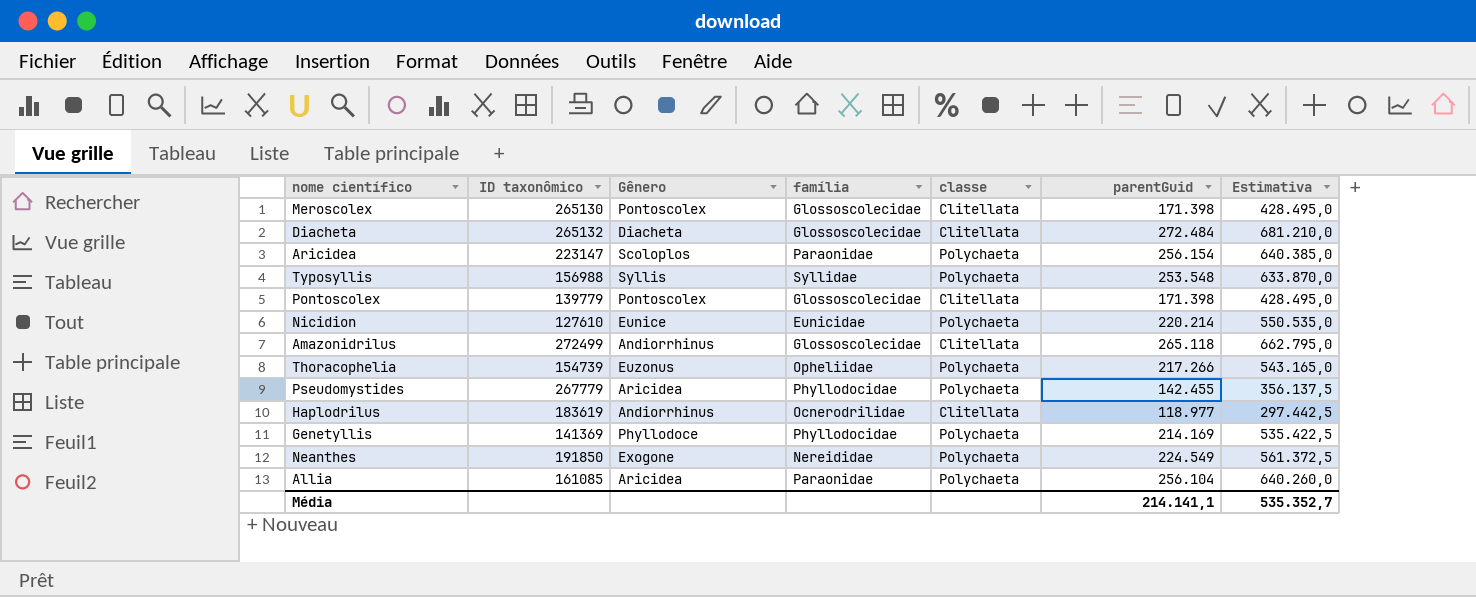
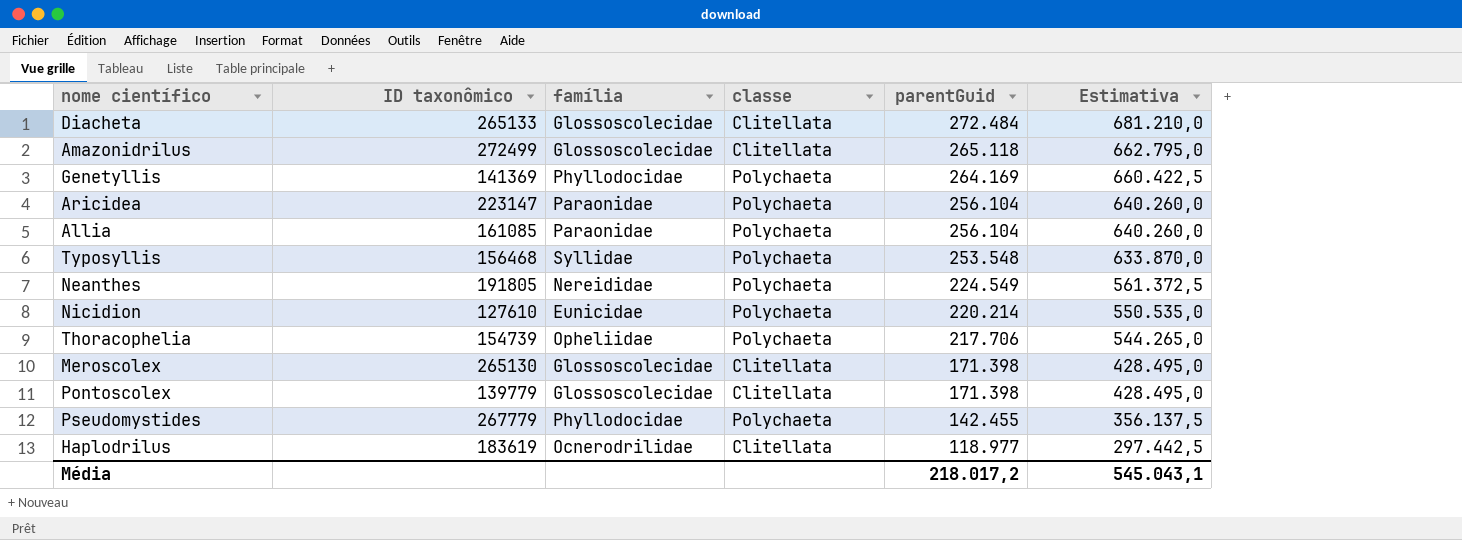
row order: none -> parentGuid descending
column Gênero | position: 3 -> none
Diacheta | ID taxonômico: 265132 -> 265133
Genetyllis | parentGuid: 214.169 -> 264.169
Genetyllis | Estimativa: 535.422,5 -> 660.422,5
Aricidea | parentGuid: 256.154 -> 256.104
Aricidea | Estimativa: 640.385,0 -> 640.260,0
Typosyllis | ID taxonômico: 156988 -> 156468
Neanthes | ID taxonômico: 191850 -> 191805
Thoracophelia | parentGuid: 217.266 -> 217.706
Thoracophelia | Estimativa: 543.165,0 -> 544.265,0
Média | parentGuid: 214.141,1 -> 218.017,2
Média | Estimativa: 535.352,7 -> 545.043,1

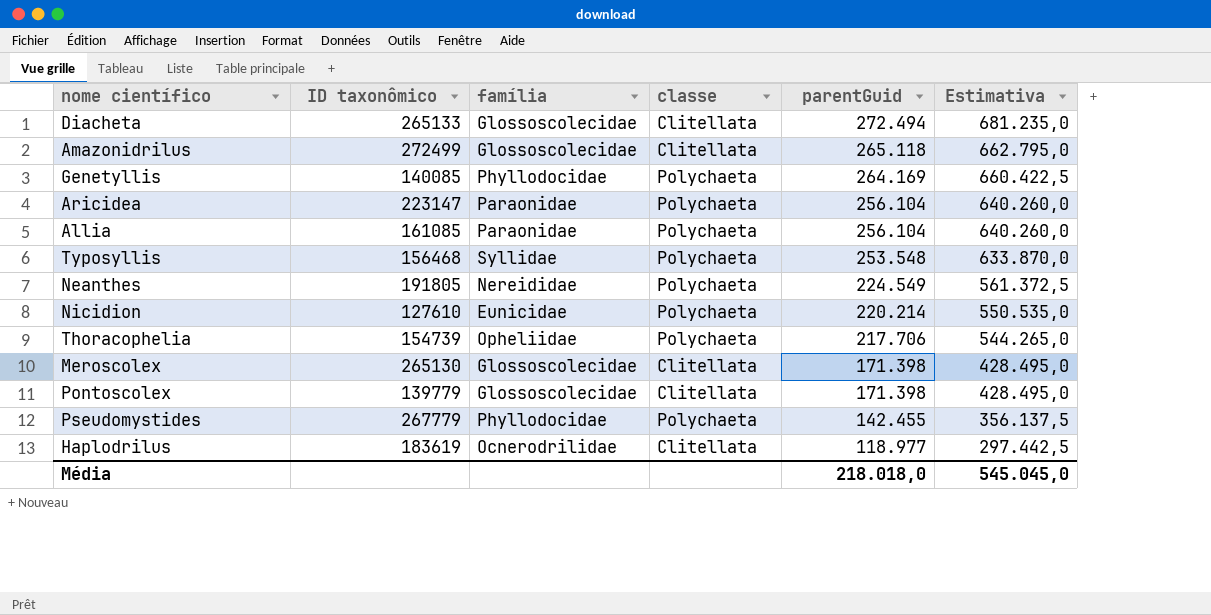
Diacheta | parentGuid: 272.484 -> 272.494
Diacheta | Estimativa: 681.210,0 -> 681.235,0
Genetyllis | ID taxonômico: 141369 -> 140085
Média | parentGuid: 218.017,2 -> 218.018,0
Média | Estimativa: 545.043,1 -> 545.045,0

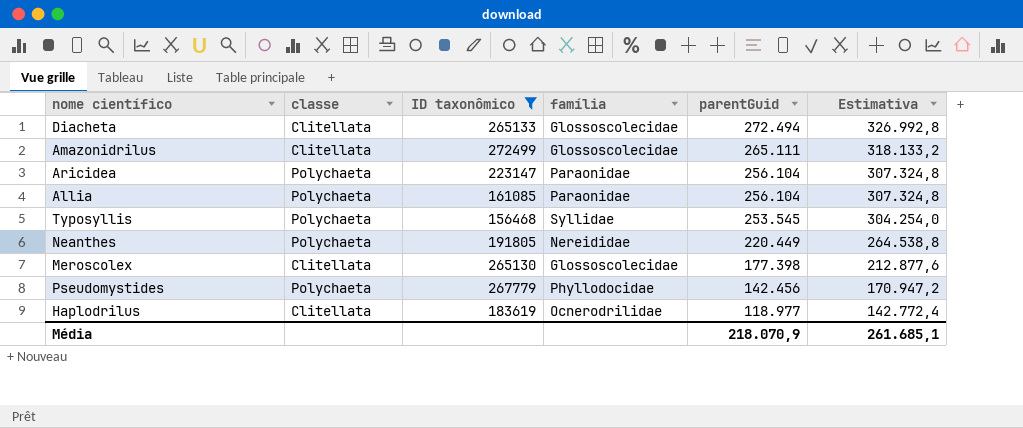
filter: none -> ID taxonômico >= 156468
column classe | position: 4 -> 2
column Estimativa | formula: [parentGuid] * 2,5 -> [parentGuid] * 1,2
Amazonidrilus | parentGuid: 265.118 -> 265.111
Typosyllis | parentGuid: 253.548 -> 253.545
Neanthes | parentGuid: 224.549 -> 220.449
Meroscolex | parentGuid: 171.398 -> 177.398
Pseudomystides | parentGuid: 142.455 -> 142.456
Média | parentGuid: 218.018,0 -> 218.070,9
Média | Estimativa: 545.045,0 -> 261.685,1

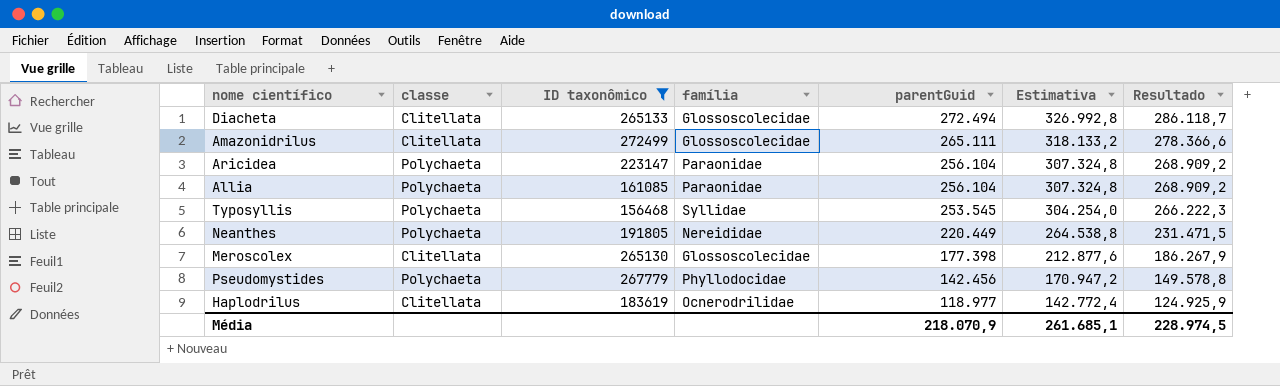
column Resultado | formula: none -> [parentGuid] * 1,05

